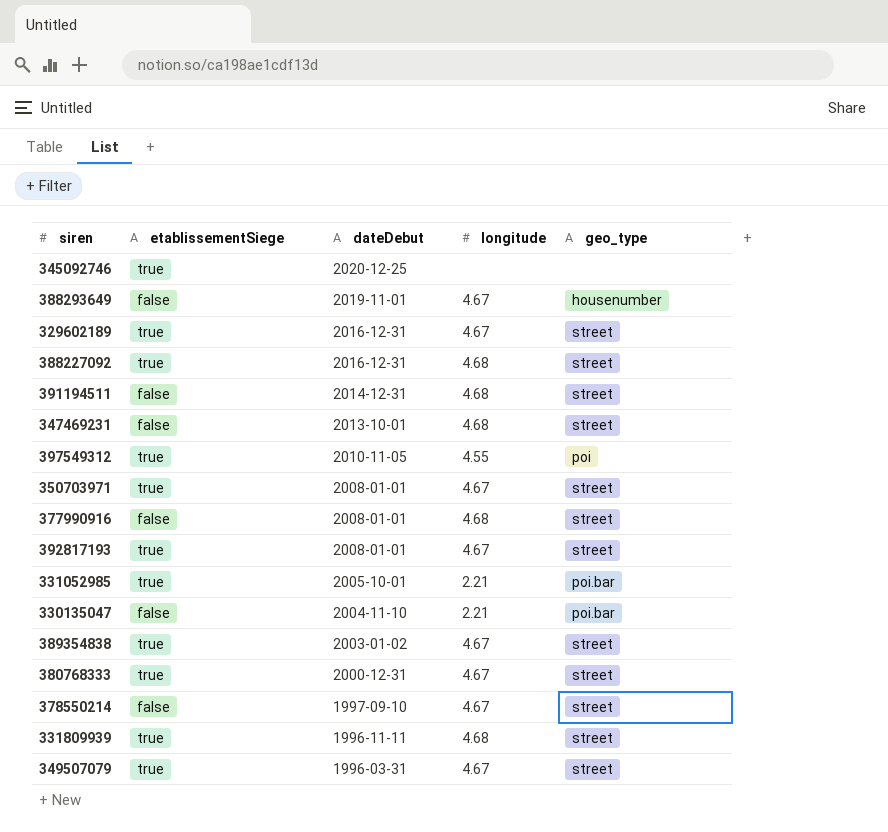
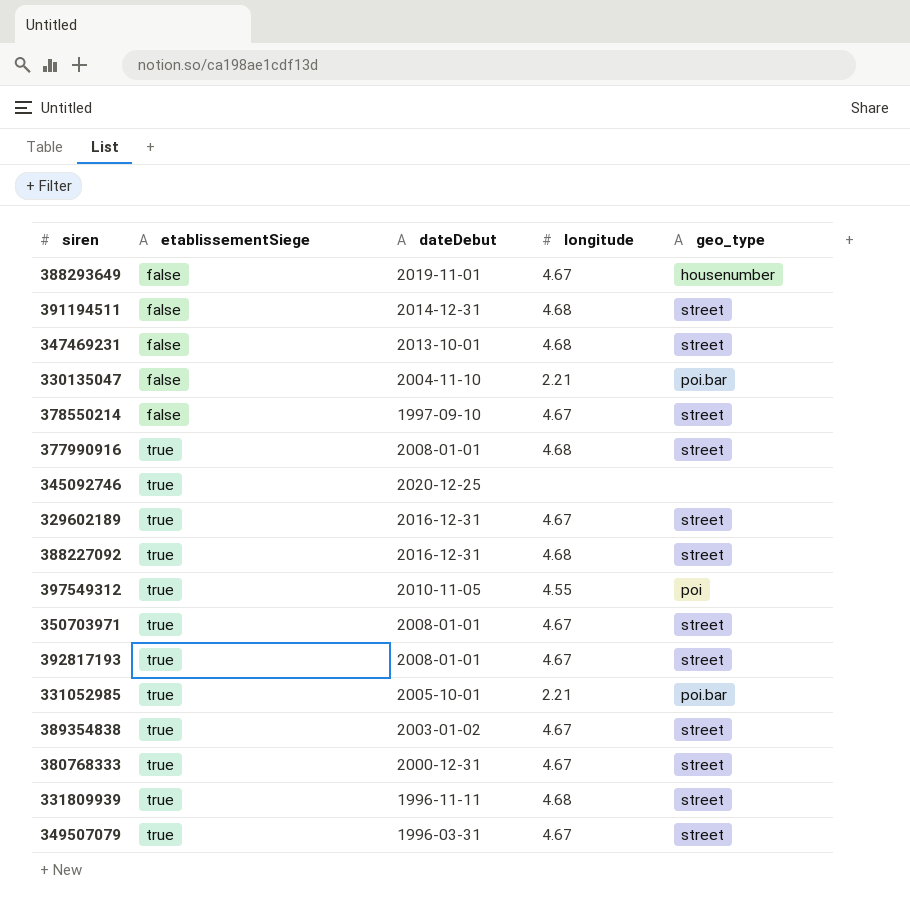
row order: dateDebut descending -> etablissementSiege ascending
377990916 | etablissementSiege: false -> true

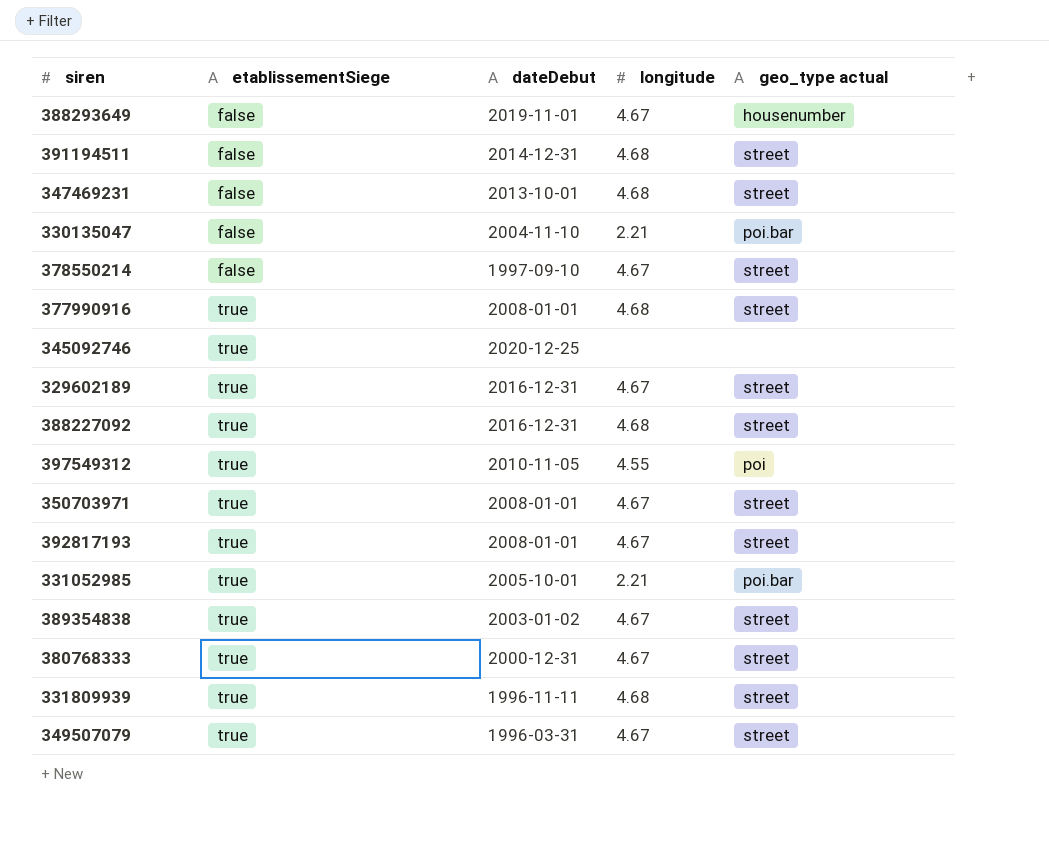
column name: geo_type -> geo_type actual

